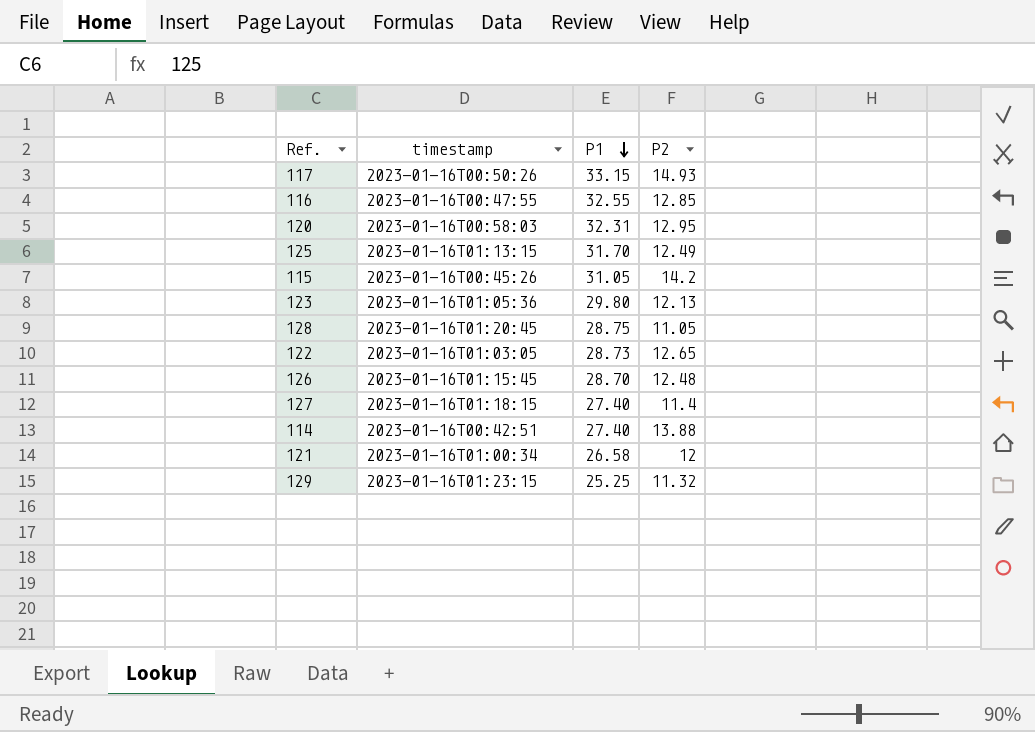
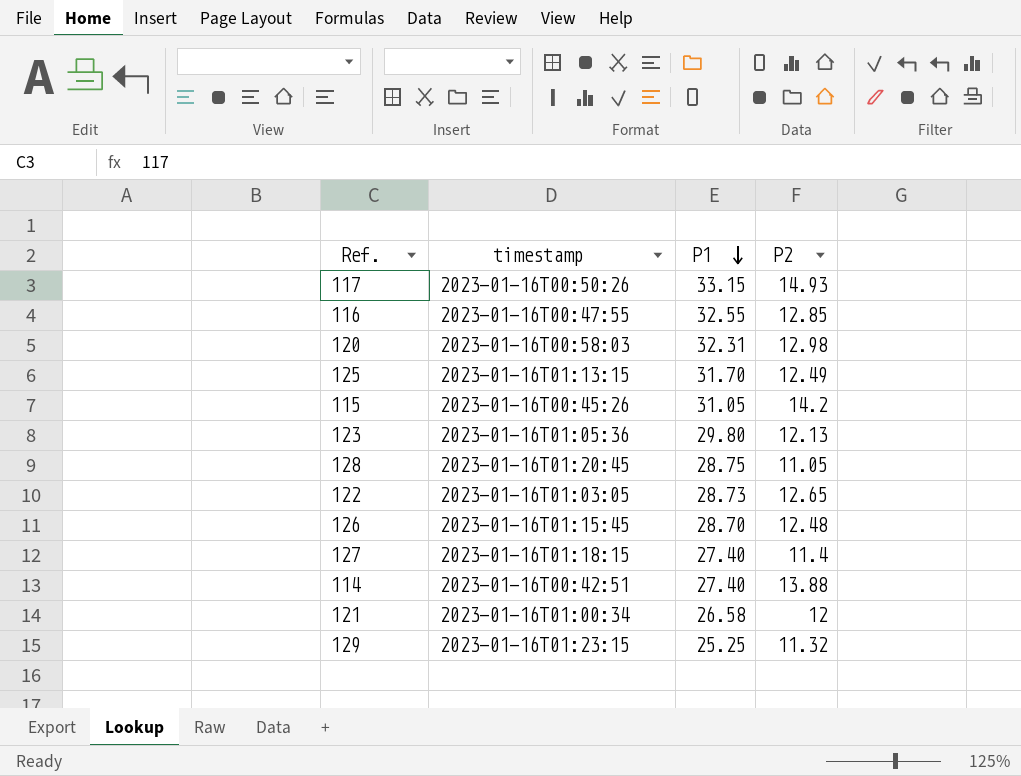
120 | P2: 12.95 -> 12.98

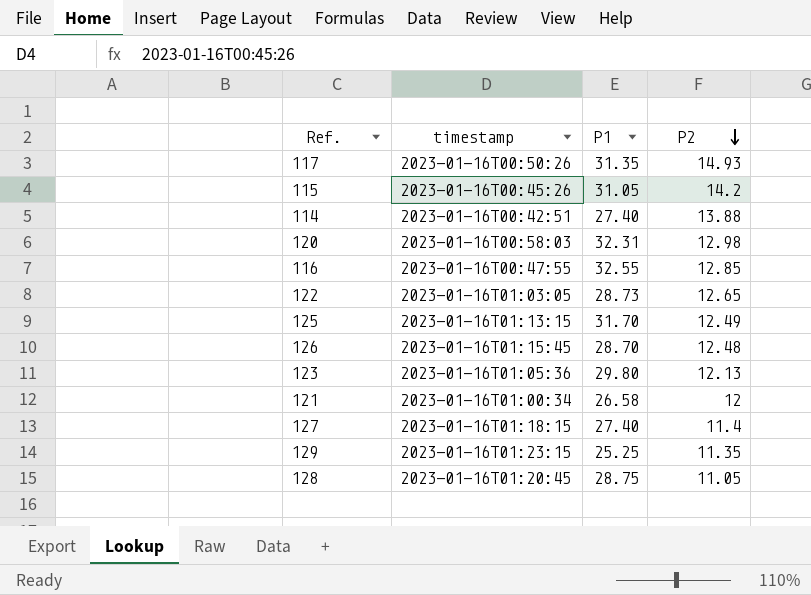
row order: P1 descending -> P2 descending
117 | P1: 33.15 -> 31.35
129 | P2: 11.32 -> 11.35

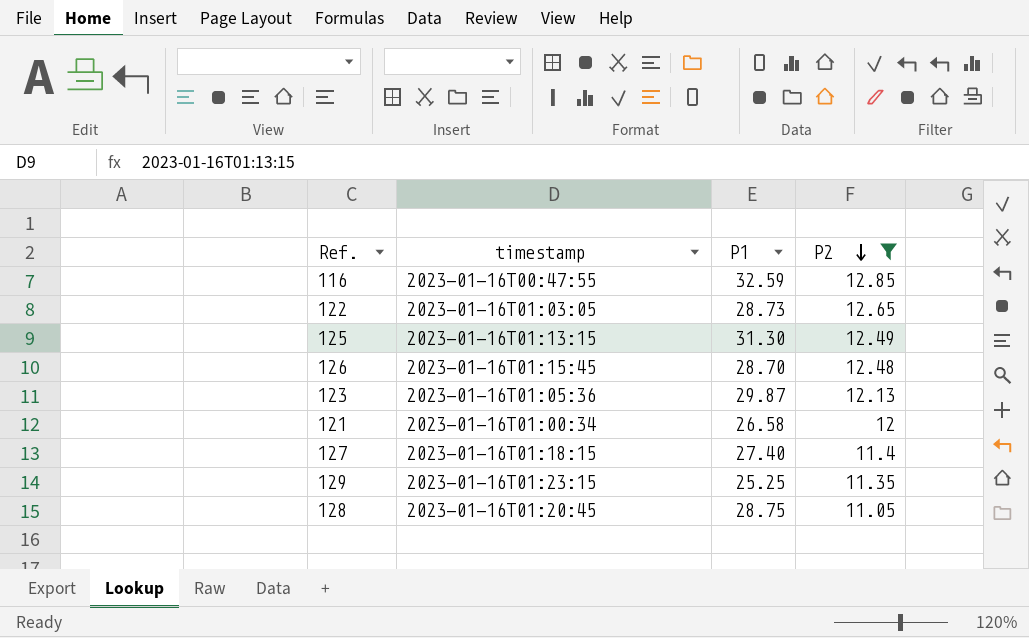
filter: none -> P2 <= 12.85
116 | P1: 32.55 -> 32.59
125 | P1: 31.70 -> 31.30
123 | P1: 29.80 -> 29.87

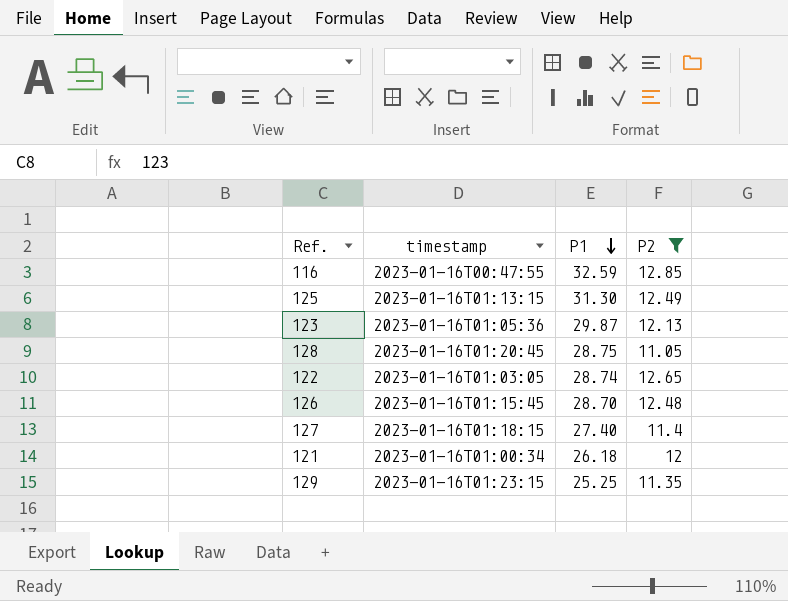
row order: P2 descending -> P1 descending
122 | P1: 28.73 -> 28.74
121 | P1: 26.58 -> 26.18

